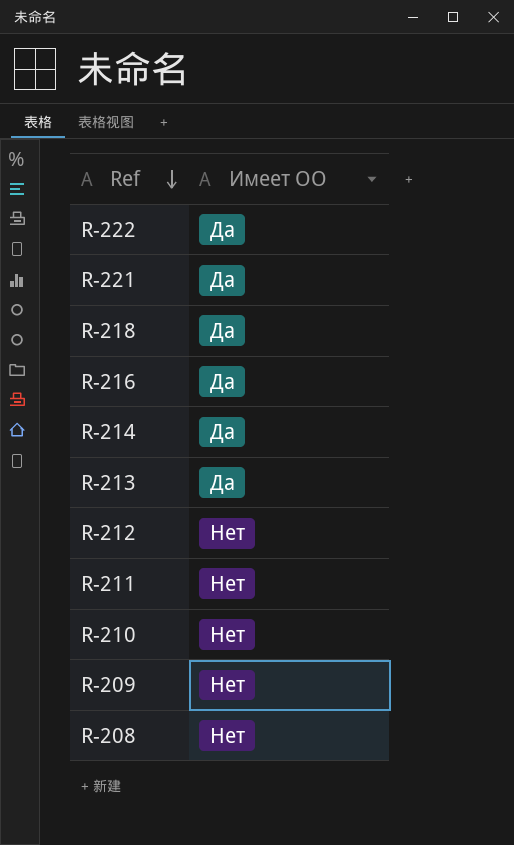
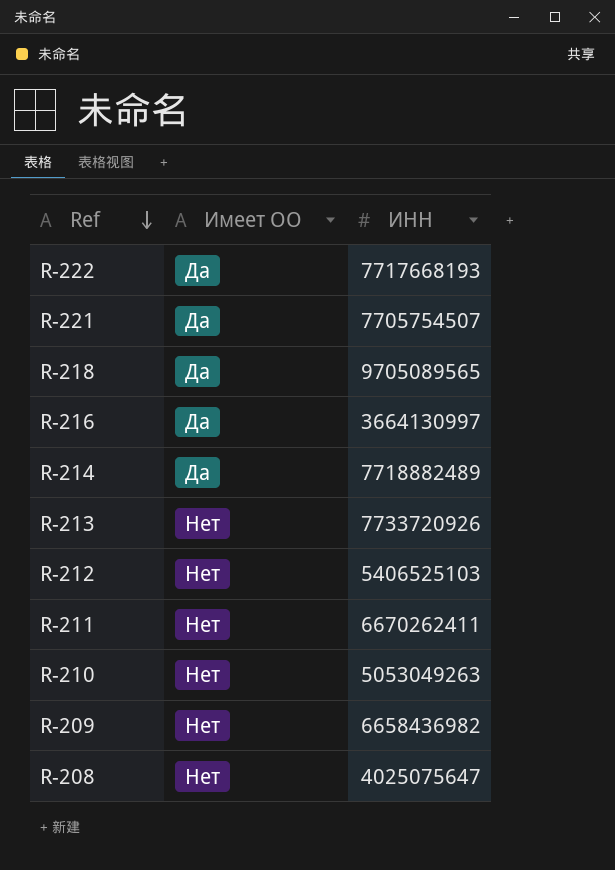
column ИНН | position: none -> 3
R-213 | Имеет ОО: Да -> Нет

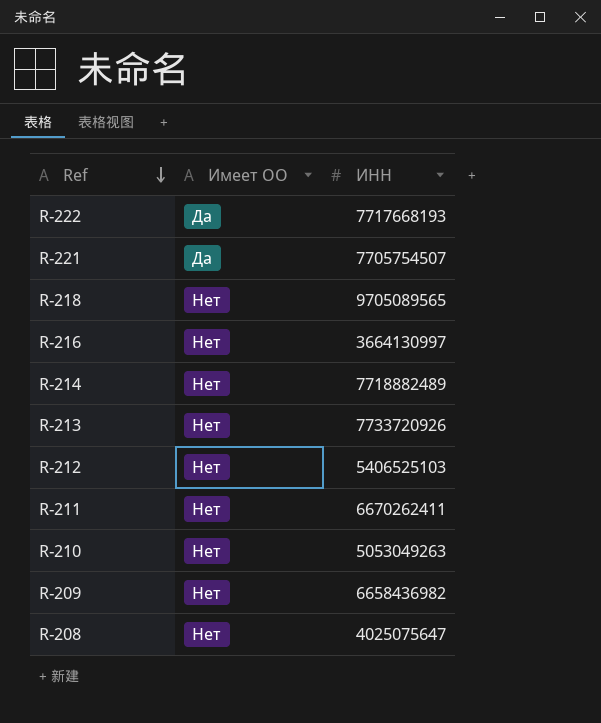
R-218 | Имеет ОО: Да -> Нет
R-216 | Имеет ОО: Да -> Нет
R-214 | Имеет ОО: Да -> Нет

